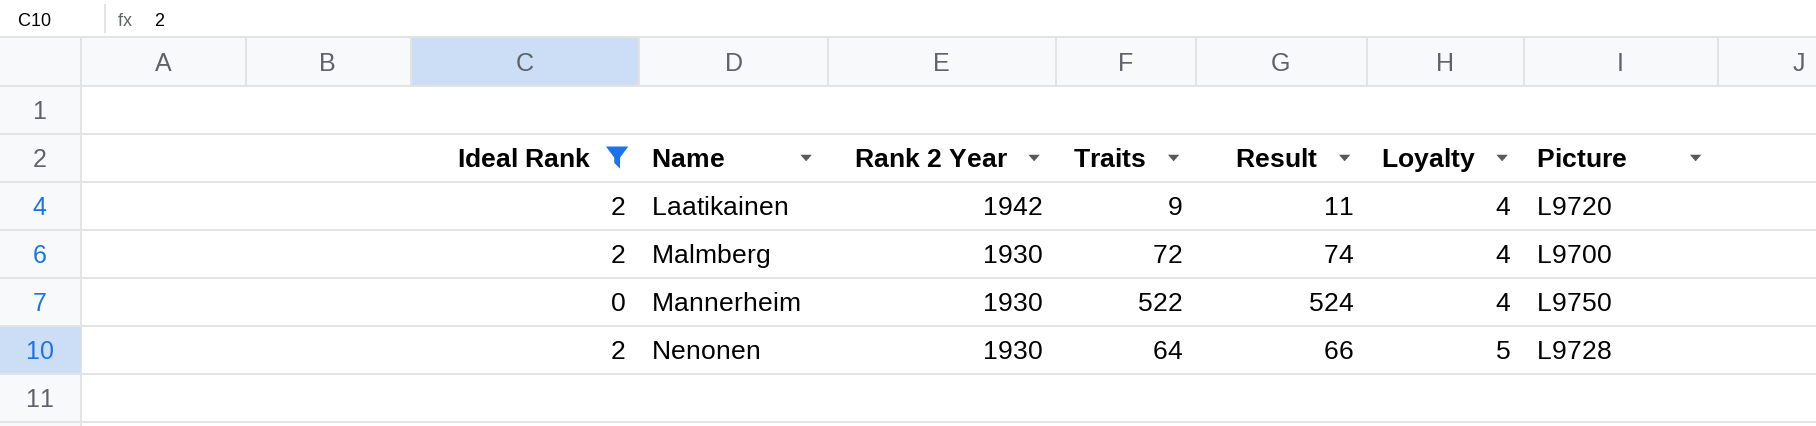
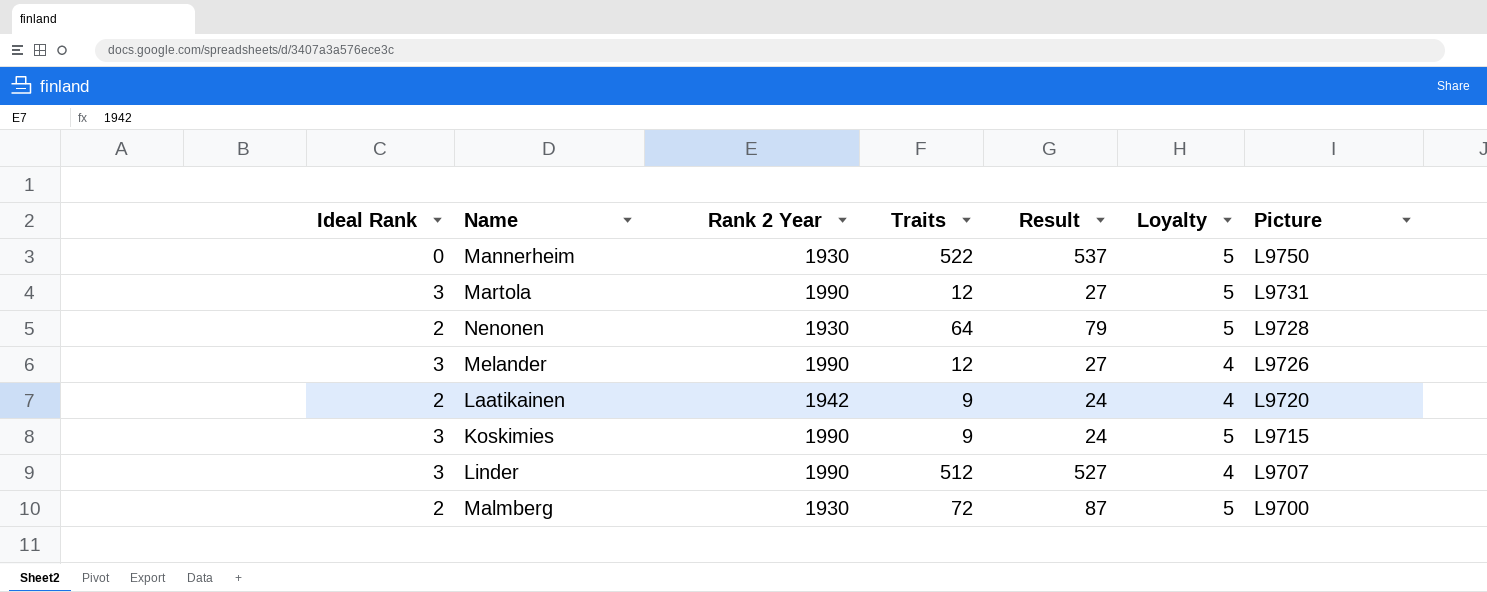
filter: Ideal Rank != 3 -> none
row order: Name ascending -> Picture descending
column Result | formula: [Traits] + 2 -> [Traits] + 15
Mannerheim | Loyalty: 4 -> 5
Malmberg | Loyalty: 4 -> 5

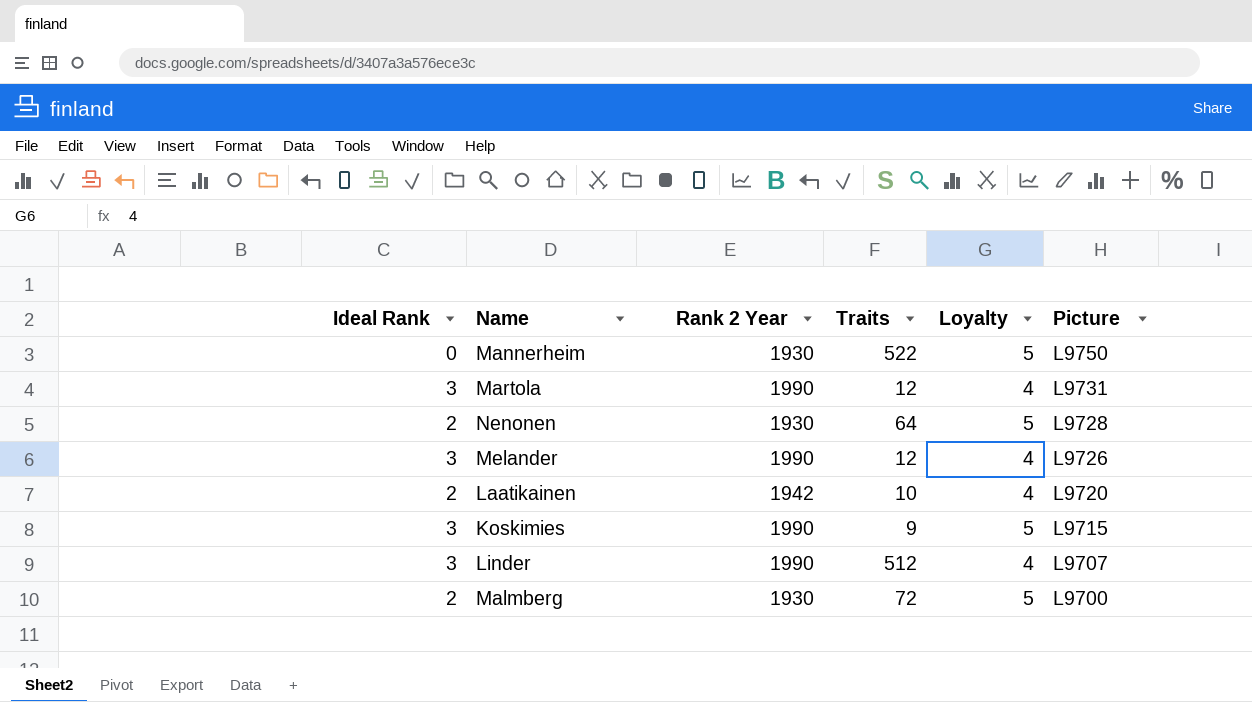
column Result | formula: [Traits] + 15 -> none
Martola | Loyalty: 5 -> 4
Laatikainen | Traits: 9 -> 10

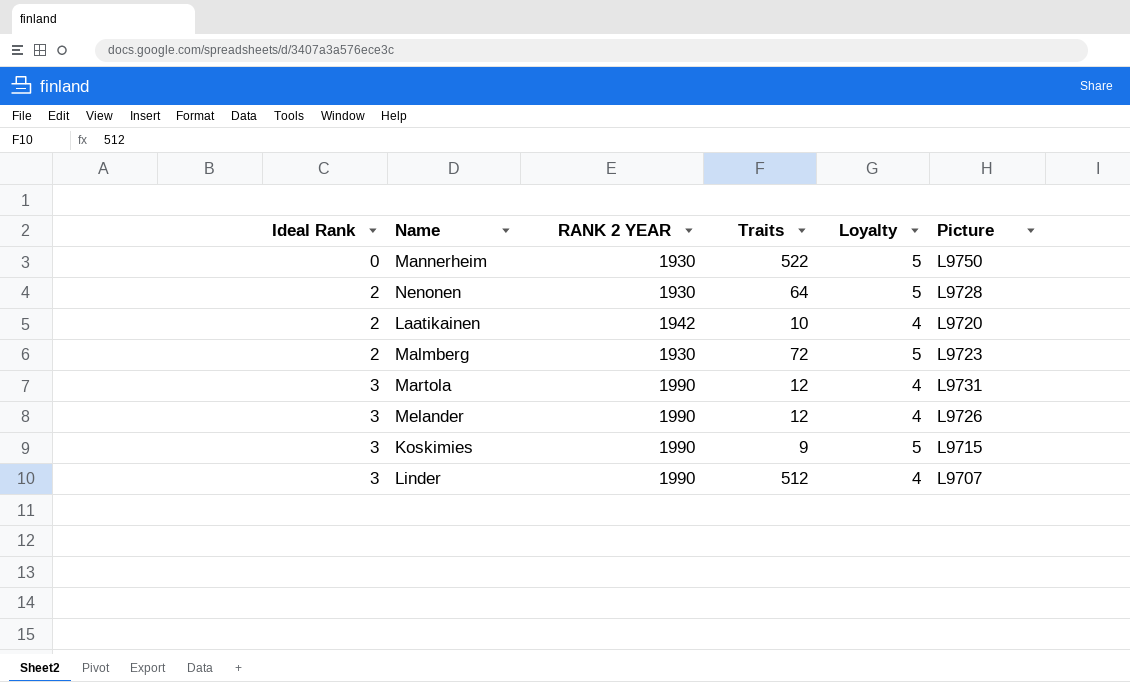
row order: Picture descending -> Ideal Rank ascending
column name: Rank 2 Year -> RANK 2 YEAR
Malmberg | Picture: L9700 -> L9723

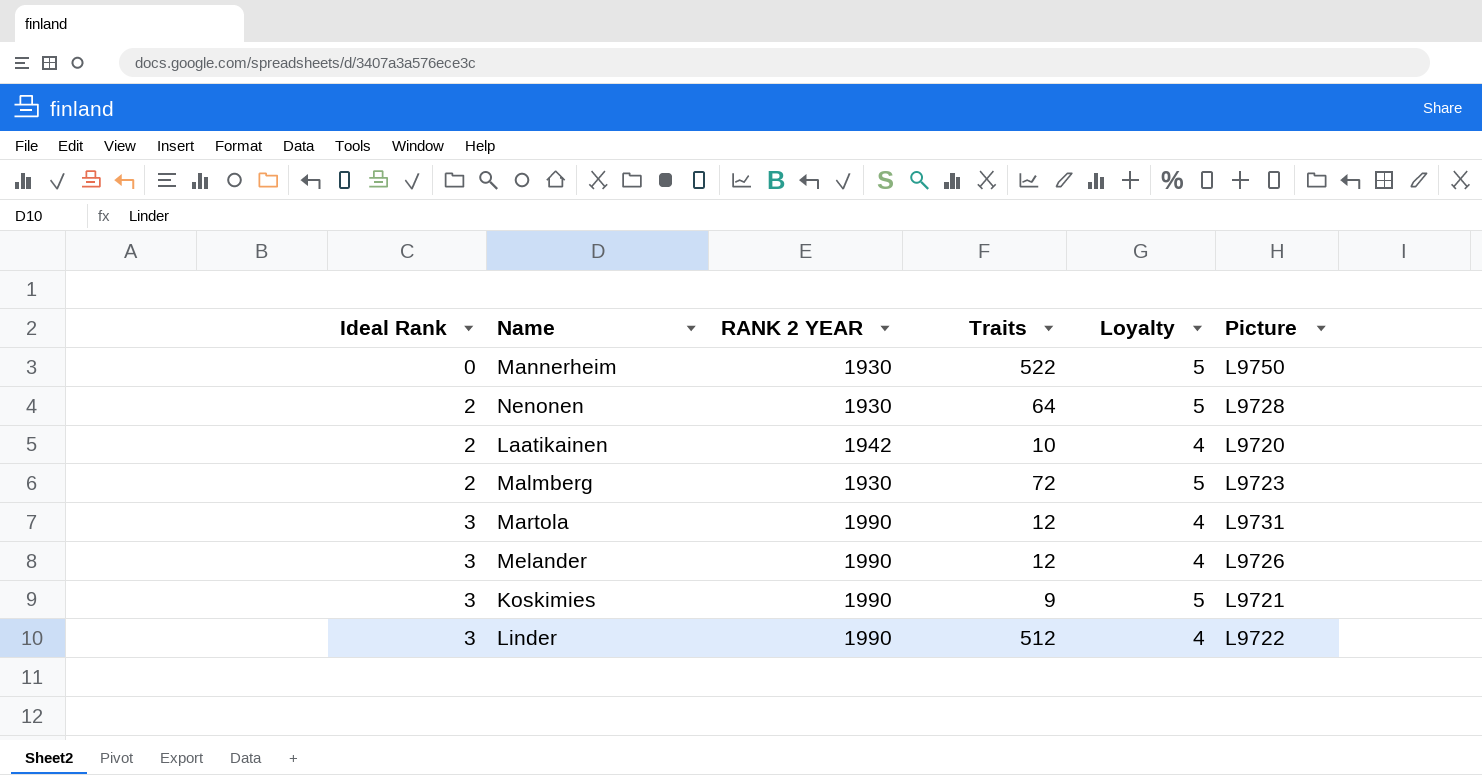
Koskimies | Picture: L9715 -> L9721
Linder | Picture: L9707 -> L9722

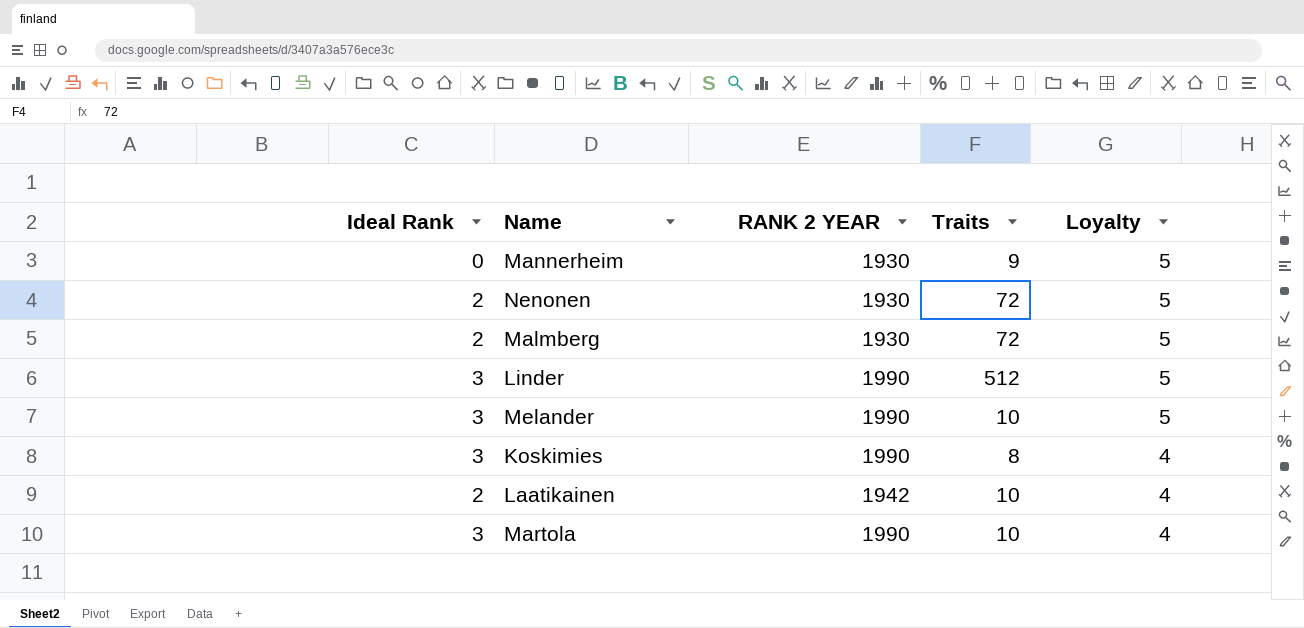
row order: Ideal Rank ascending -> Loyalty descending
column Picture | position: 6 -> none
Mannerheim | Traits: 522 -> 9
Nenonen | Traits: 64 -> 72
Linder | Loyalty: 4 -> 5
Melander | Traits: 12 -> 10
Melander | Loyalty: 4 -> 5
Koskimies | Traits: 9 -> 8
Koskimies | Loyalty: 5 -> 4
Martola | Traits: 12 -> 10

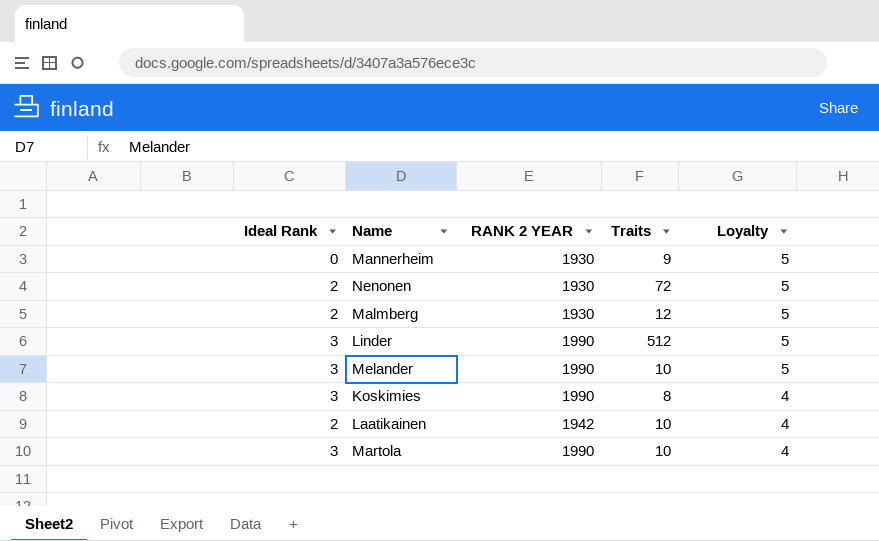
Malmberg | Traits: 72 -> 12

